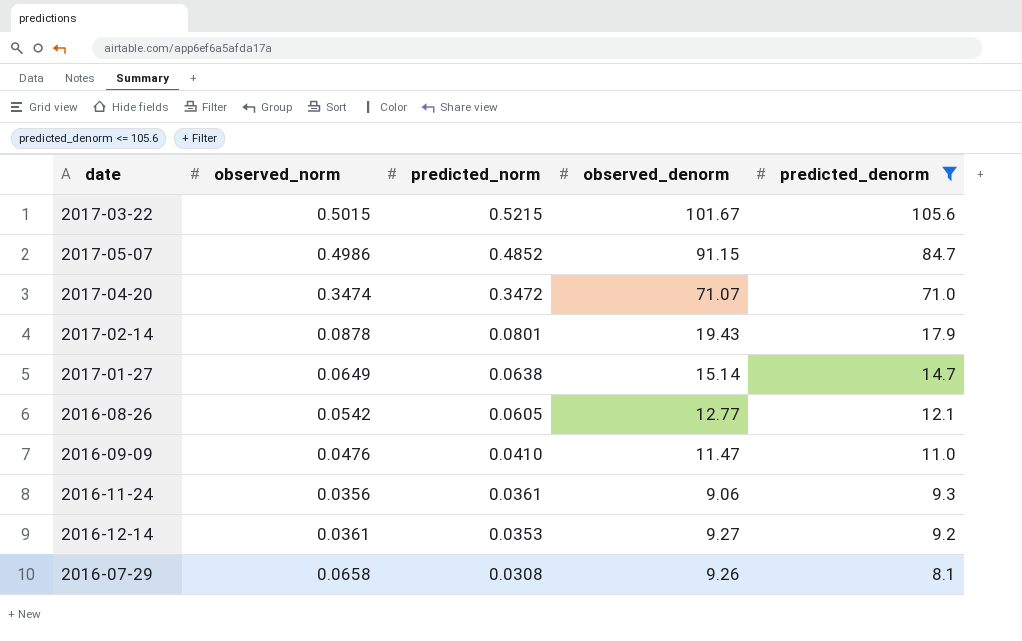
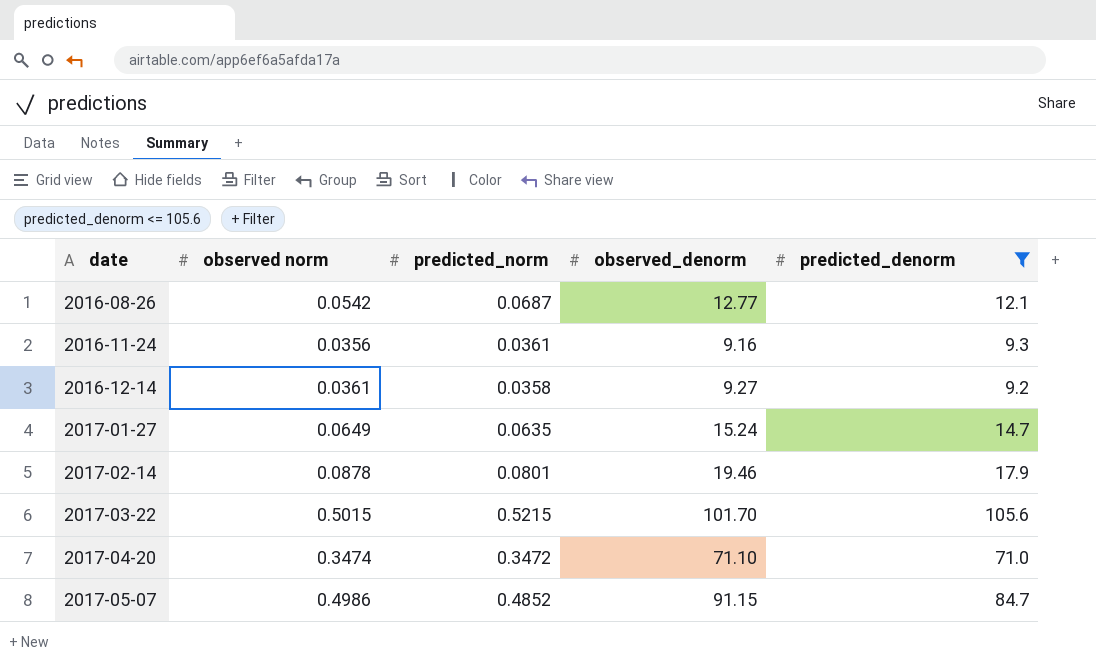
row order: predicted_norm descending -> date ascending
column name: observed_norm -> observed norm
row 2016-09-09: 0.0476 | 0.0410 | 11.47 | 11.0 -> none
row 2016-07-29: 0.0658 | 0.0308 | 9.26 | 8.1 -> none
2016-08-26 | predicted_norm: 0.0605 -> 0.0687
2016-11-24 | observed_denorm: 9.06 -> 9.16
2016-12-14 | predicted_norm: 0.0353 -> 0.0358
2017-01-27 | predicted_norm: 0.0638 -> 0.0635
2017-01-27 | observed_denorm: 15.14 -> 15.24
2017-02-14 | observed_denorm: 19.43 -> 19.46
2017-03-22 | observed_denorm: 101.67 -> 101.70
2017-04-20 | observed_denorm: 71.07 -> 71.10

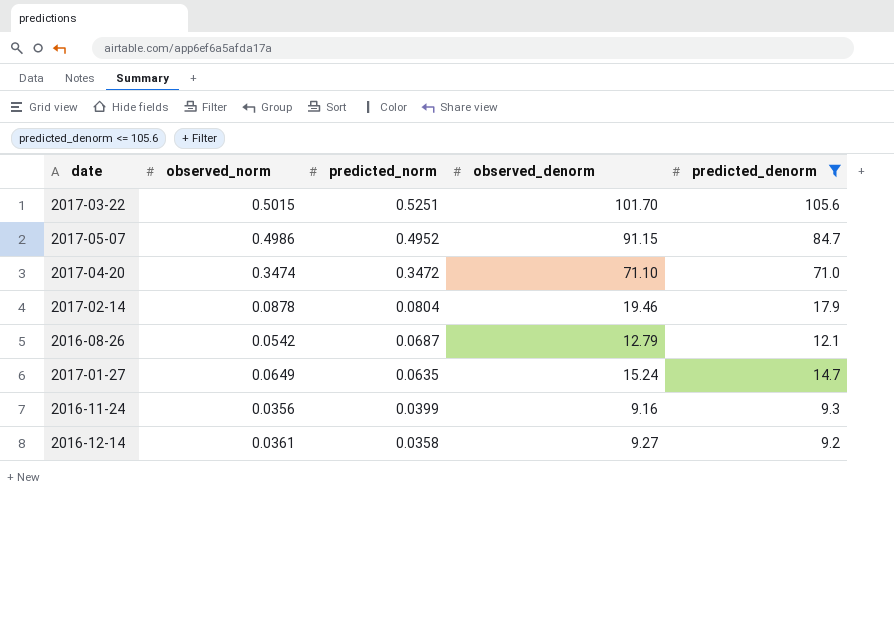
row order: date ascending -> predicted_norm descending
column name: observed norm -> observed_norm
2017-03-22 | predicted_norm: 0.5215 -> 0.5251
2017-05-07 | predicted_norm: 0.4852 -> 0.4952
2017-02-14 | predicted_norm: 0.0801 -> 0.0804
2016-08-26 | observed_denorm: 12.77 -> 12.79
2016-11-24 | predicted_norm: 0.0361 -> 0.0399

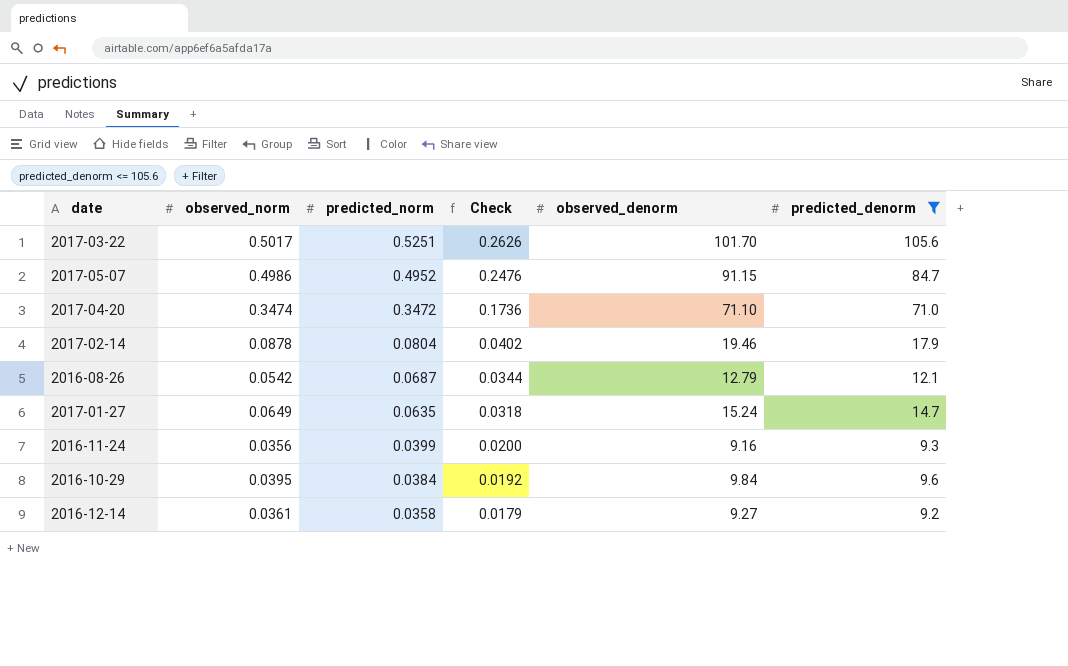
column Check | formula: none -> [predicted_norm] * 0.5
2017-03-22 | observed_norm: 0.5015 -> 0.5017
row 2016-10-29: none -> 0.0395 | 0.0384 | 0.0192 | 9.84 | 9.6

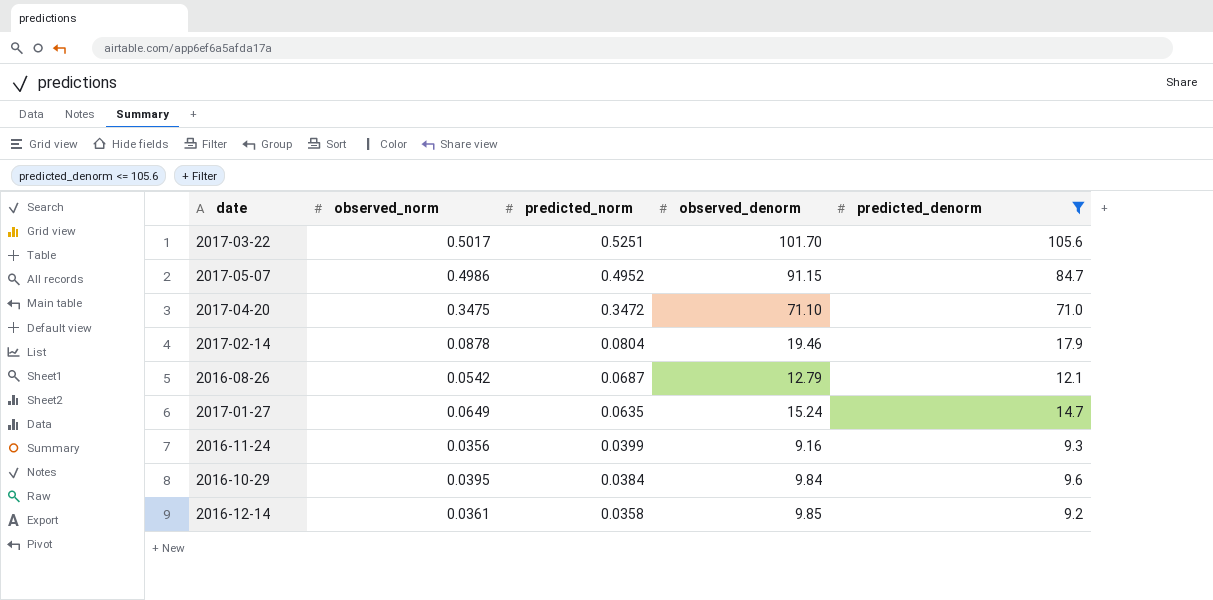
column Check | formula: [predicted_norm] * 0.5 -> none
2017-04-20 | observed_norm: 0.3474 -> 0.3475
2016-12-14 | observed_denorm: 9.27 -> 9.85

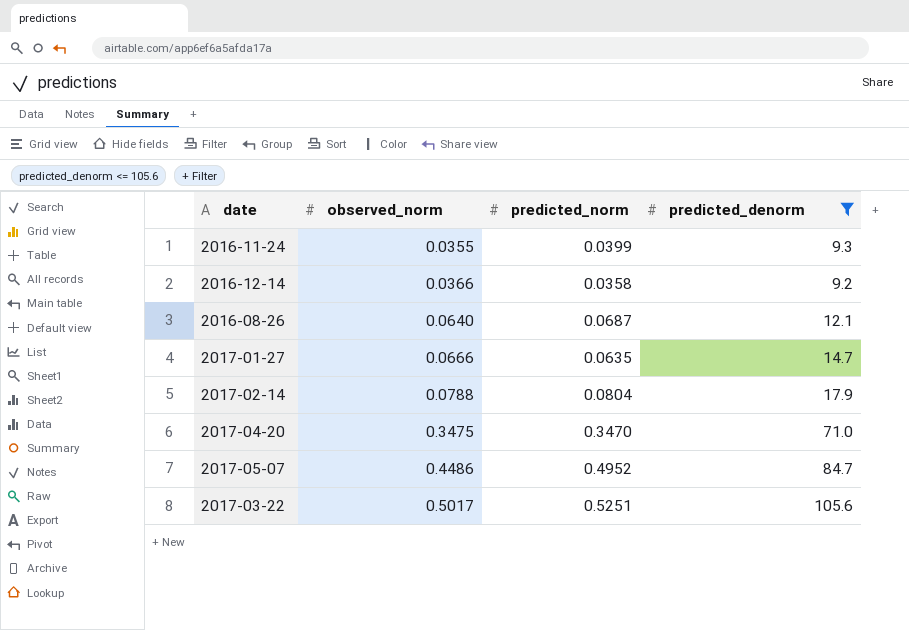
row order: predicted_norm descending -> observed_norm ascending
column observed_denorm | position: 4 -> none
row 2016-10-29: 0.0395 | 0.0384 | 9.84 | 9.6 -> none
2016-11-24 | observed_norm: 0.0356 -> 0.0355
2016-12-14 | observed_norm: 0.0361 -> 0.0366
2016-08-26 | observed_norm: 0.0542 -> 0.0640
2017-01-27 | observed_norm: 0.0649 -> 0.0666
2017-02-14 | observed_norm: 0.0878 -> 0.0788
2017-04-20 | predicted_norm: 0.3472 -> 0.3470
2017-05-07 | observed_norm: 0.4986 -> 0.4486

